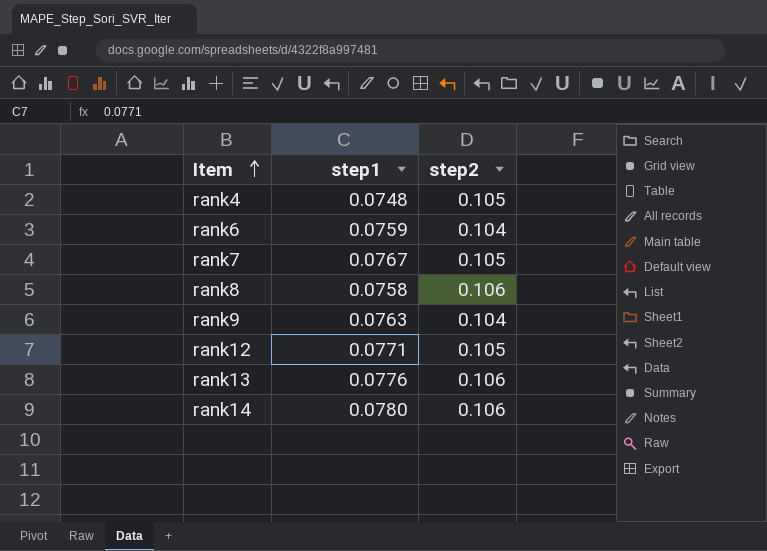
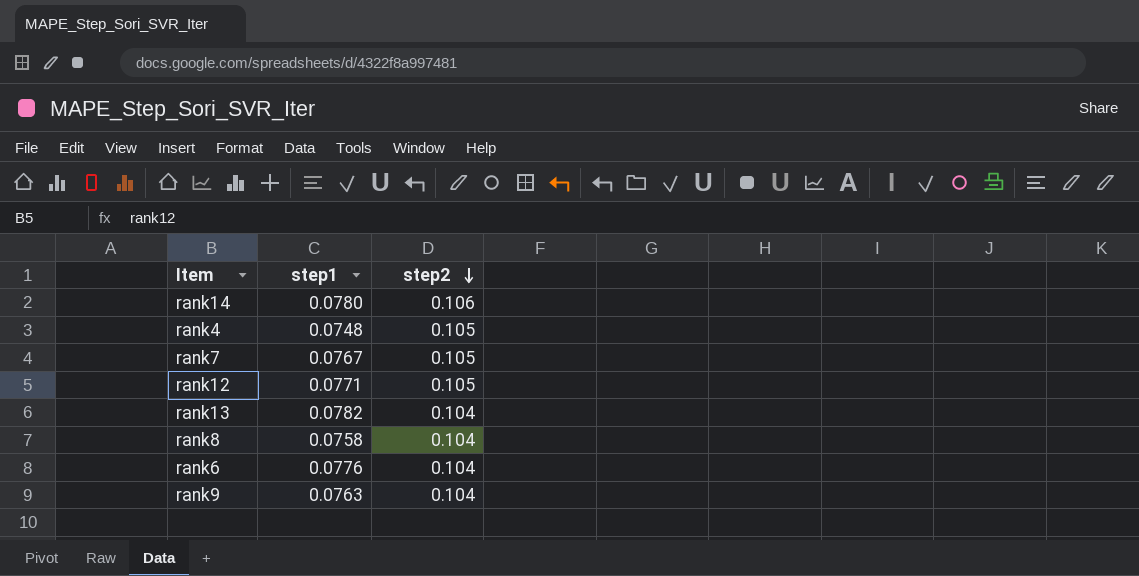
row order: Item ascending -> step2 descending
rank13 | step1: 0.0776 -> 0.0782
rank13 | step2: 0.106 -> 0.104
rank8 | step2: 0.106 -> 0.104
rank6 | step1: 0.0759 -> 0.0776

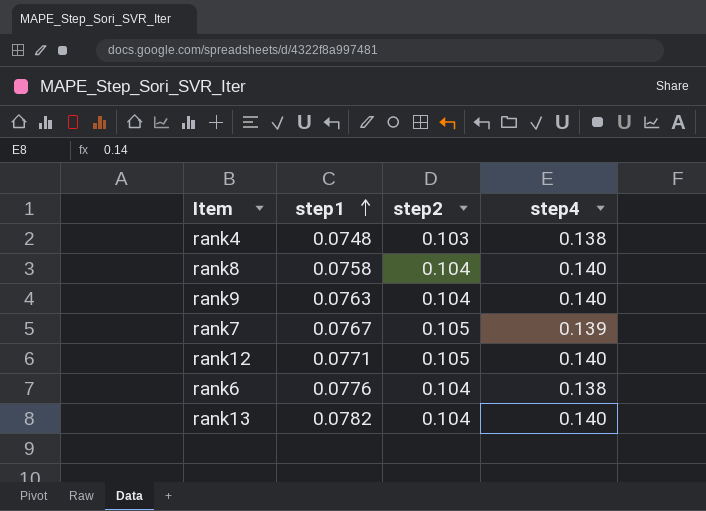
row order: step2 descending -> step1 ascending
column step4 | position: none -> 4
row rank14: 0.0780 | 0.106 -> none
rank4 | step2: 0.105 -> 0.103

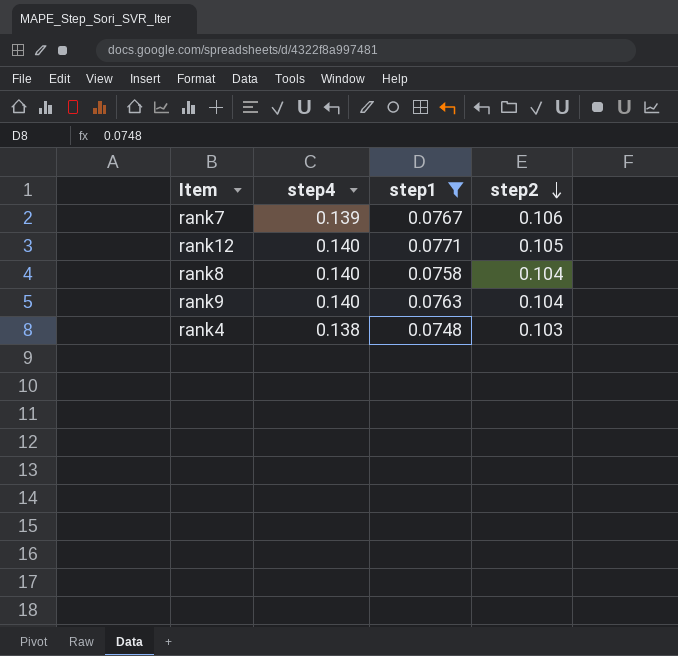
filter: none -> step1 <= 0.0771
row order: step1 ascending -> step2 descending
column step4 | position: 4 -> 2
rank7 | step2: 0.105 -> 0.106

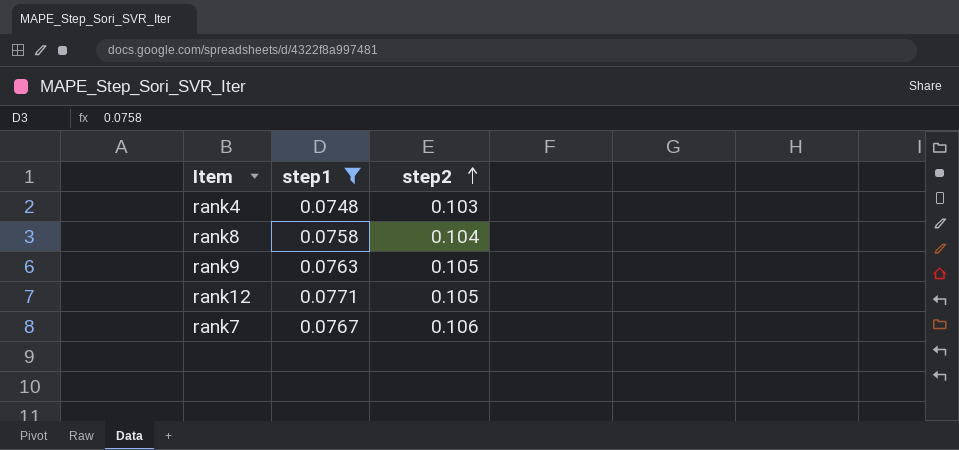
row order: step2 descending -> step2 ascending
column step4 | position: 2 -> none
rank9 | step2: 0.104 -> 0.105

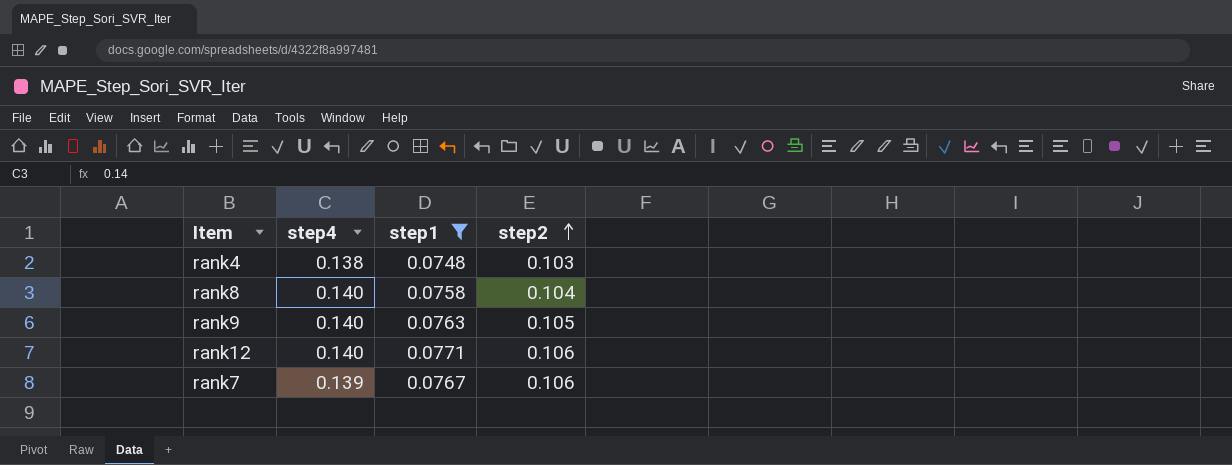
column step4 | position: none -> 2
rank12 | step2: 0.105 -> 0.106

